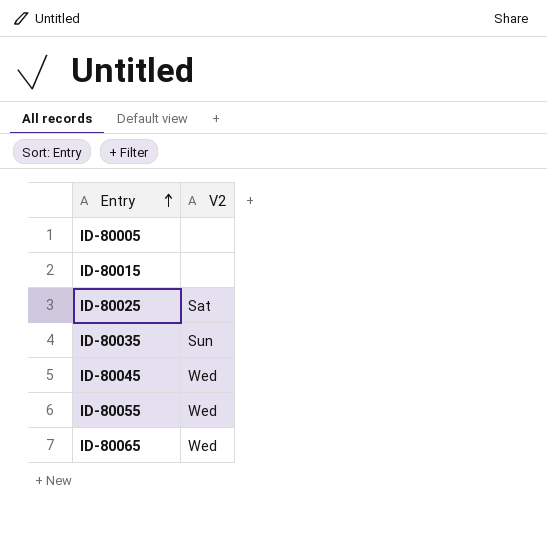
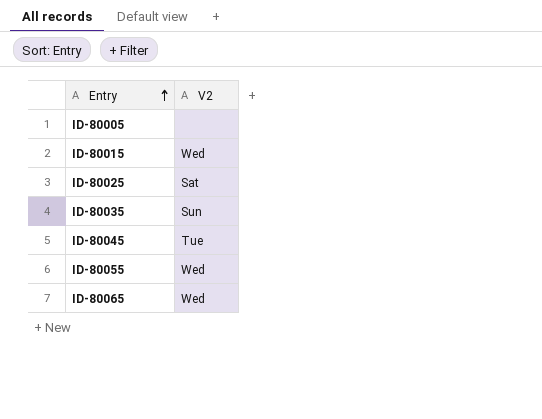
ID-80015 | V2: none -> Wed
ID-80045 | V2: Wed -> Tue

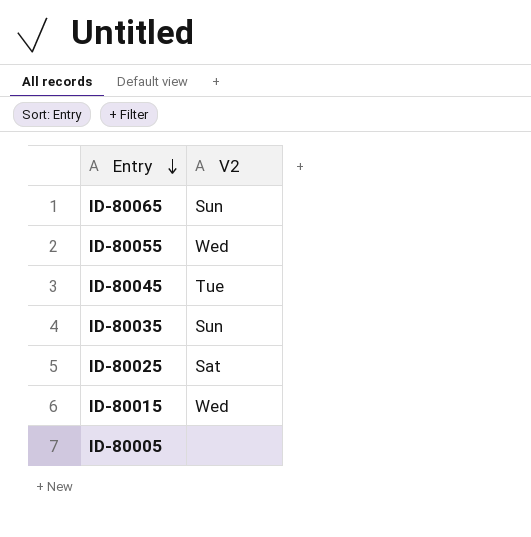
row order: Entry ascending -> Entry descending
ID-80065 | V2: Wed -> Sun

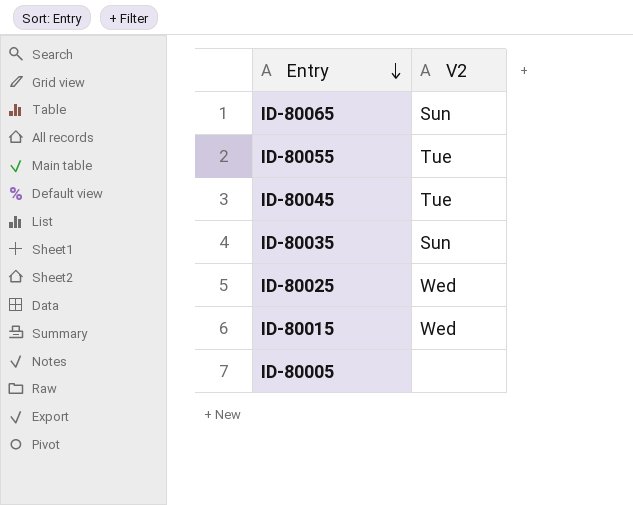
ID-80055 | V2: Wed -> Tue
ID-80025 | V2: Sat -> Wed

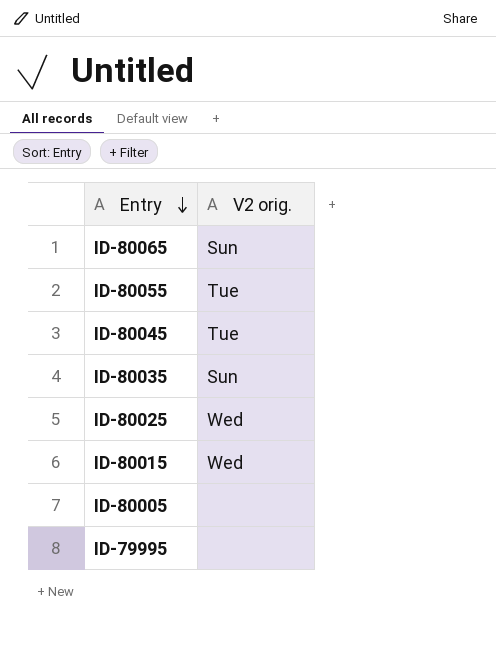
column name: V2 -> V2 orig.
row ID-79995: none -> none

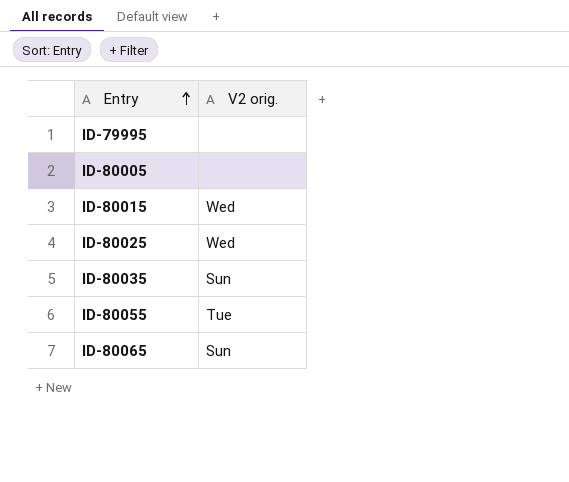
row order: Entry descending -> Entry ascending
row ID-80045: Tue -> none

